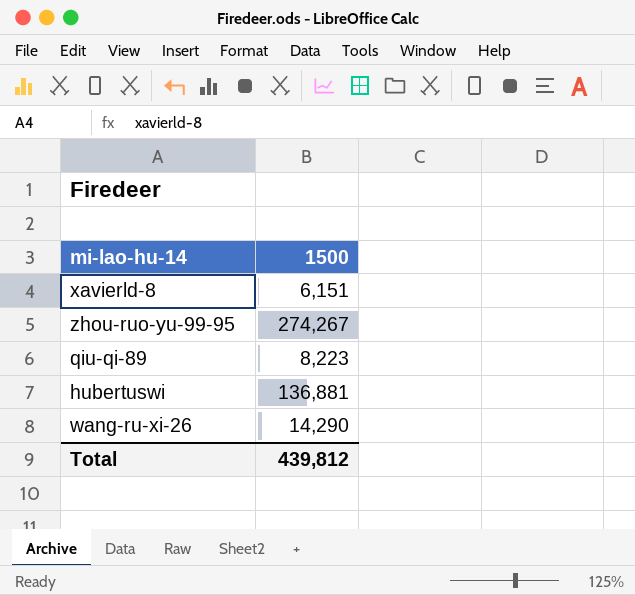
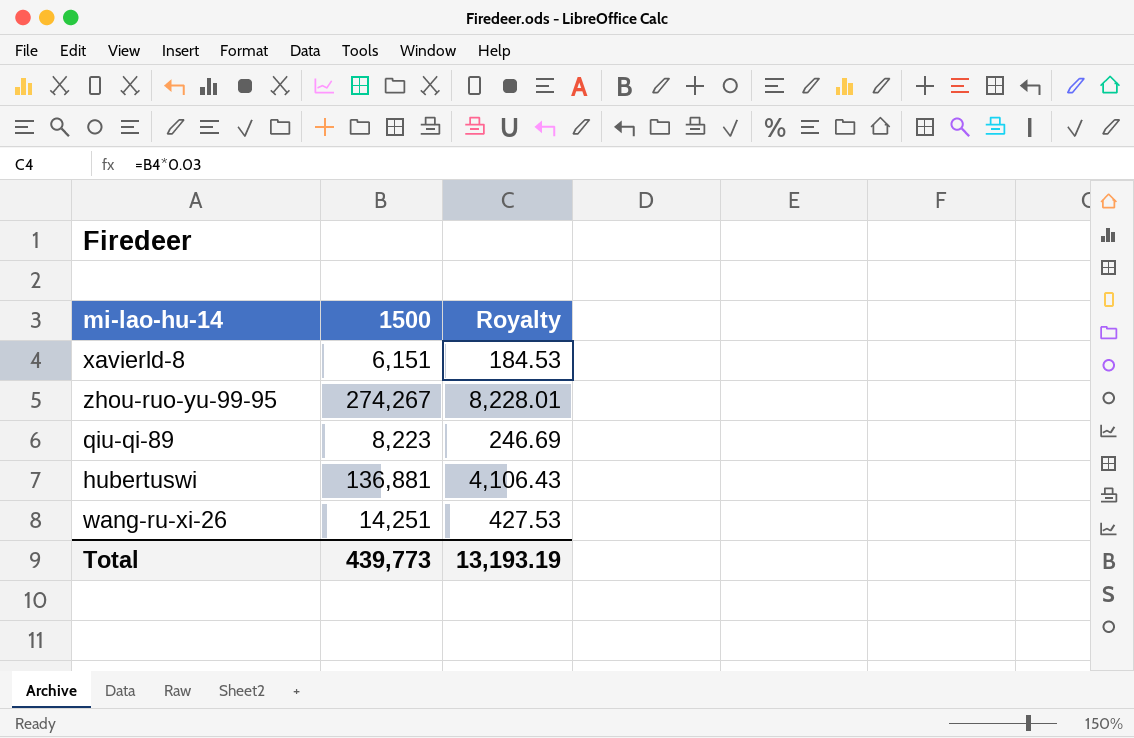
column Royalty | formula: none -> [1500] * 0.03
wang-ru-xi-26 | 1500: 14,290 -> 14,251
Total | 1500: 439,812 -> 439,773

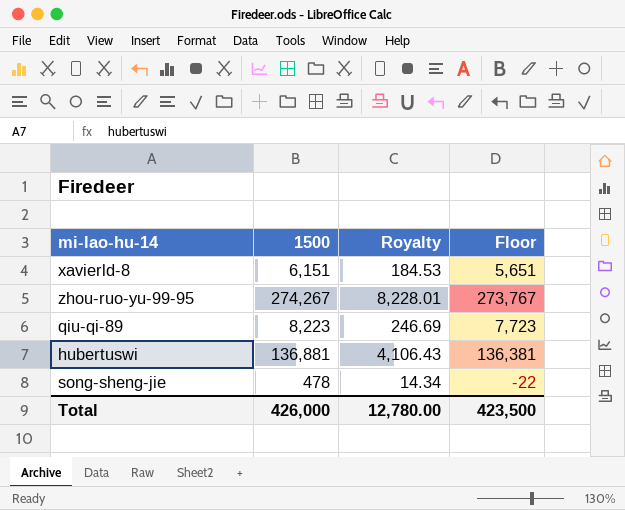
column Floor | formula: none -> [1500] - 500
row wang-ru-xi-26: 14,251 | 427.53 -> none
row song-sheng-jie: none -> 478 | 14.34 | -22
Total | 1500: 439,773 -> 426,000
Total | Royalty: 13,193.19 -> 12,780.00

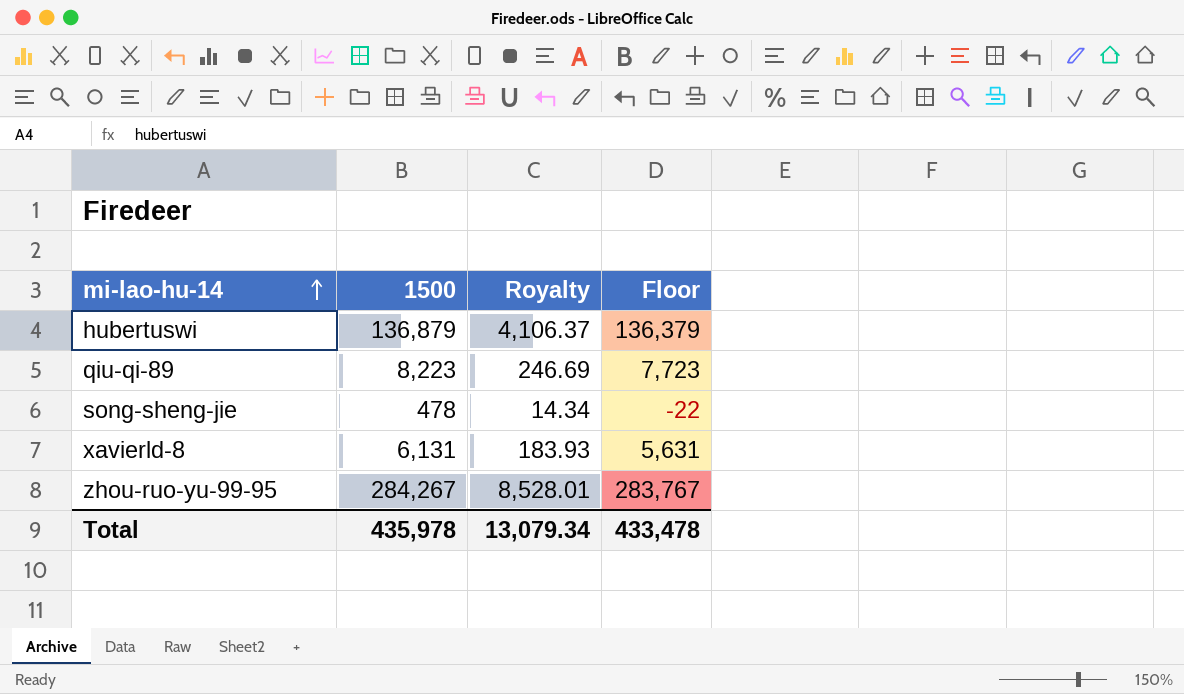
row order: none -> mi-lao-hu-14 ascending
hubertuswi | 1500: 136,881 -> 136,879
hubertuswi | Royalty: 4,106.43 -> 4,106.37
hubertuswi | Floor: 136,381 -> 136,379
xavierld-8 | 1500: 6,151 -> 6,131
xavierld-8 | Royalty: 184.53 -> 183.93
xavierld-8 | Floor: 5,651 -> 5,631
zhou-ruo-yu-99-95 | 1500: 274,267 -> 284,267
zhou-ruo-yu-99-95 | Royalty: 8,228.01 -> 8,528.01
zhou-ruo-yu-99-95 | Floor: 273,767 -> 283,767
Total | 1500: 426,000 -> 435,978
Total | Royalty: 12,780.00 -> 13,079.34
Total | Floor: 423,500 -> 433,478

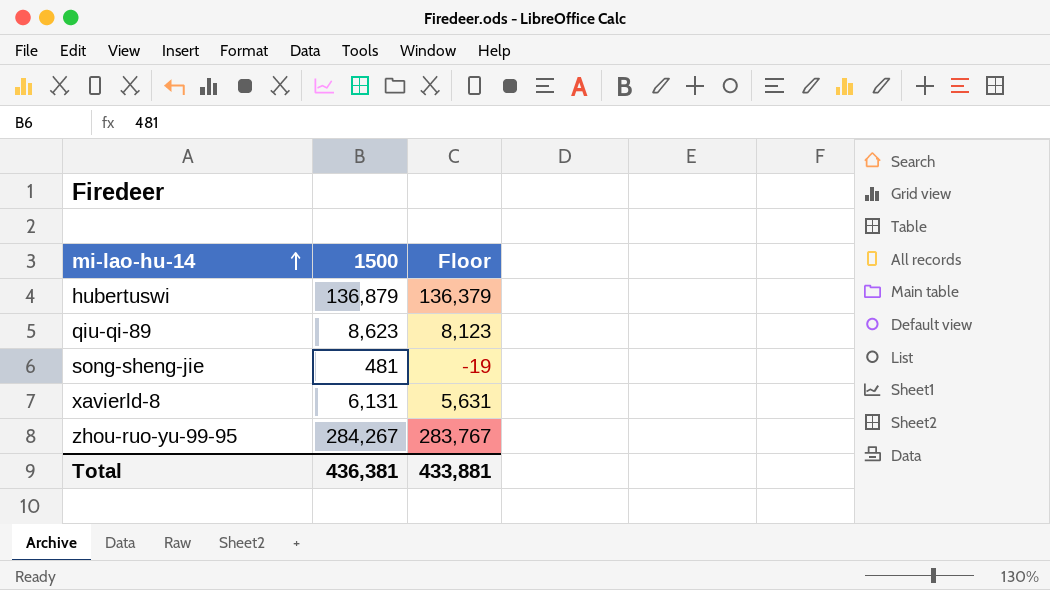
column Royalty | formula: [1500] * 0.03 -> none
qiu-qi-89 | 1500: 8,223 -> 8,623
qiu-qi-89 | Floor: 7,723 -> 8,123
song-sheng-jie | 1500: 478 -> 481
song-sheng-jie | Floor: -22 -> -19
Total | 1500: 435,978 -> 436,381
Total | Floor: 433,478 -> 433,881

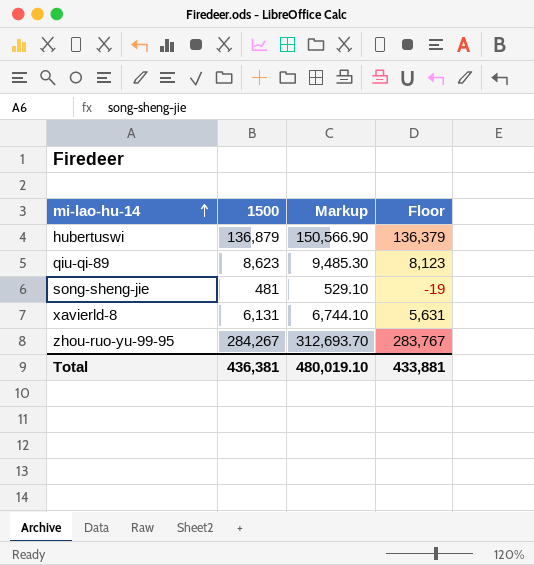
column Markup | formula: none -> [1500] * 1.1

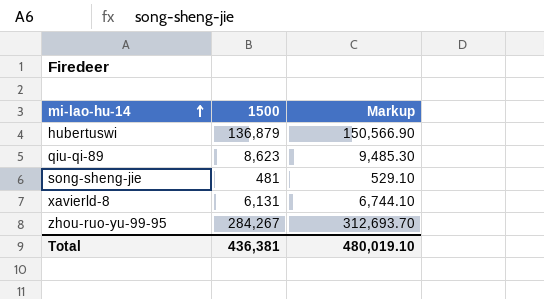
column Floor | formula: [1500] - 500 -> none

